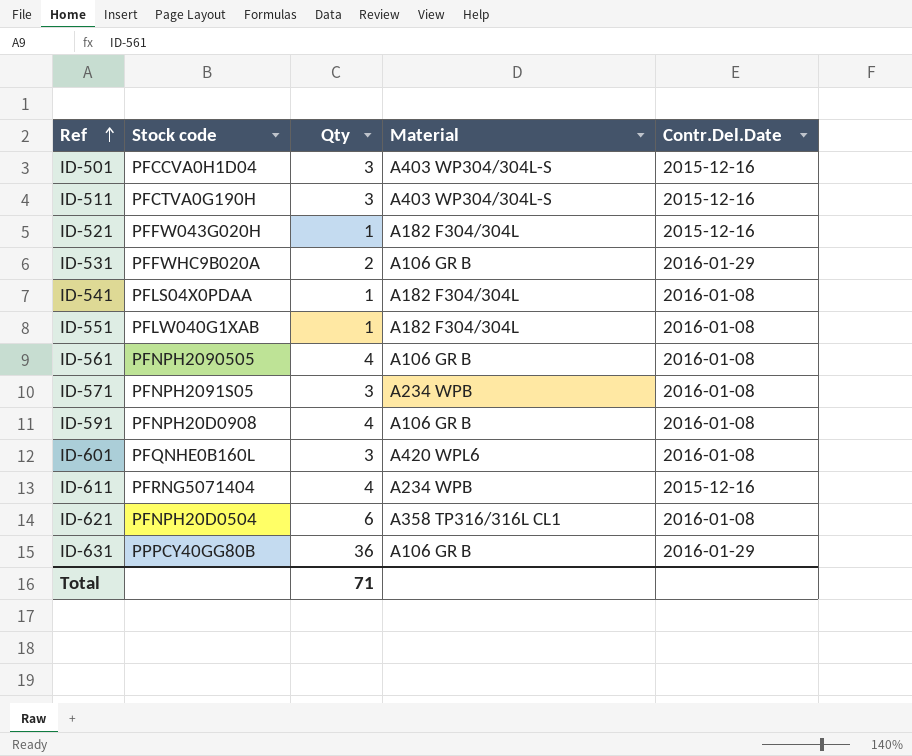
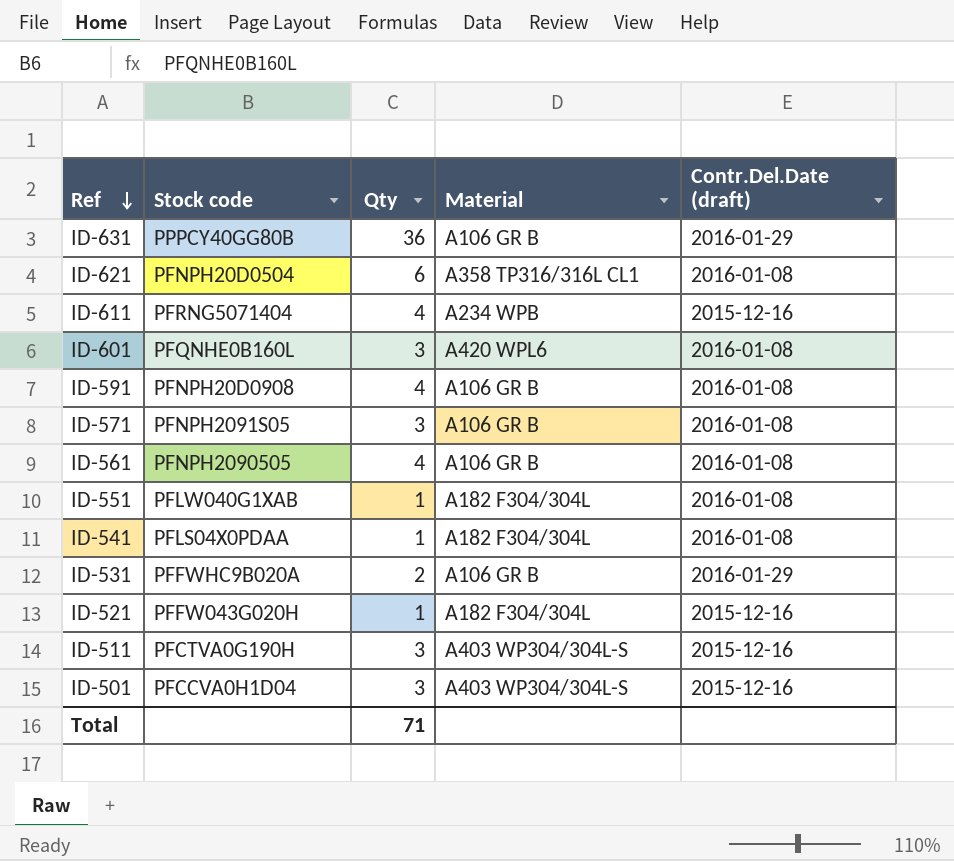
row order: Ref ascending -> Ref descending
column name: Contr.Del.Date -> Contr.Del.Date (draft)
ID-571 | Material: A234 WPB -> A106 GR B

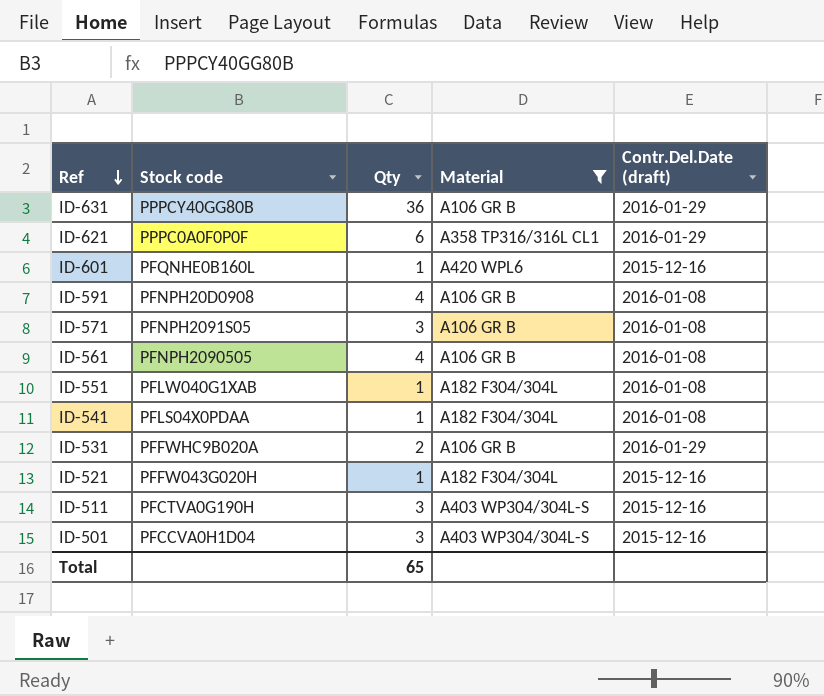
filter: none -> Material != A234 WPB
ID-621 | Stock code: PFNPH20D0504 -> PPPC0A0F0P0F
ID-621 | Contr.Del.Date (draft): 2016-01-08 -> 2016-01-29
ID-601 | Qty: 3 -> 1
ID-601 | Contr.Del.Date (draft): 2016-01-08 -> 2015-12-16
Total | Qty: 71 -> 65

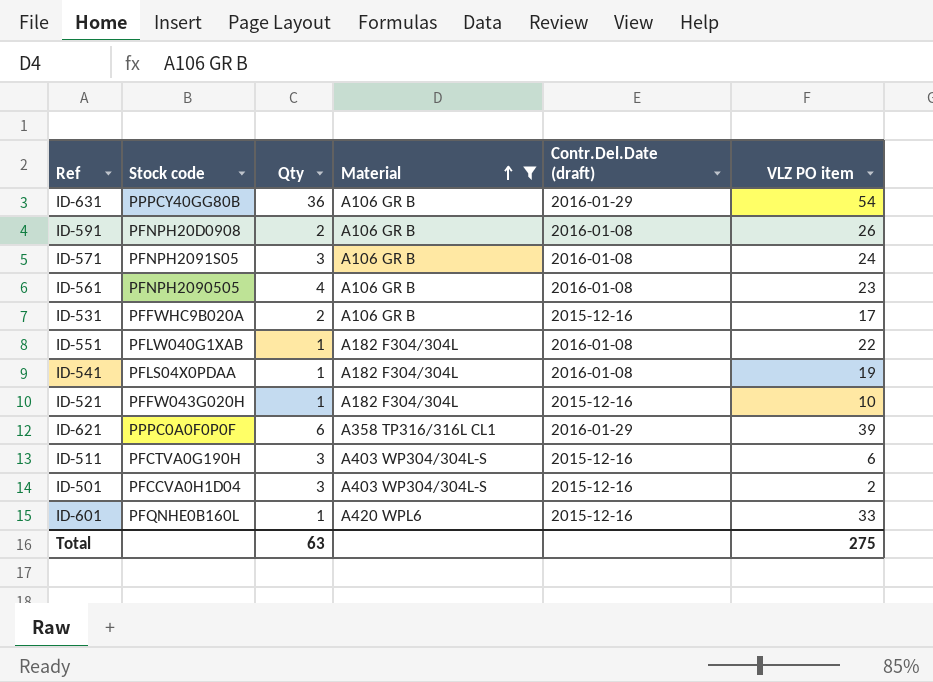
row order: Ref descending -> Material ascending
column VLZ PO item | position: none -> 6
ID-591 | Qty: 4 -> 2
ID-531 | Contr.Del.Date (draft): 2016-01-29 -> 2015-12-16
Total | Qty: 65 -> 63

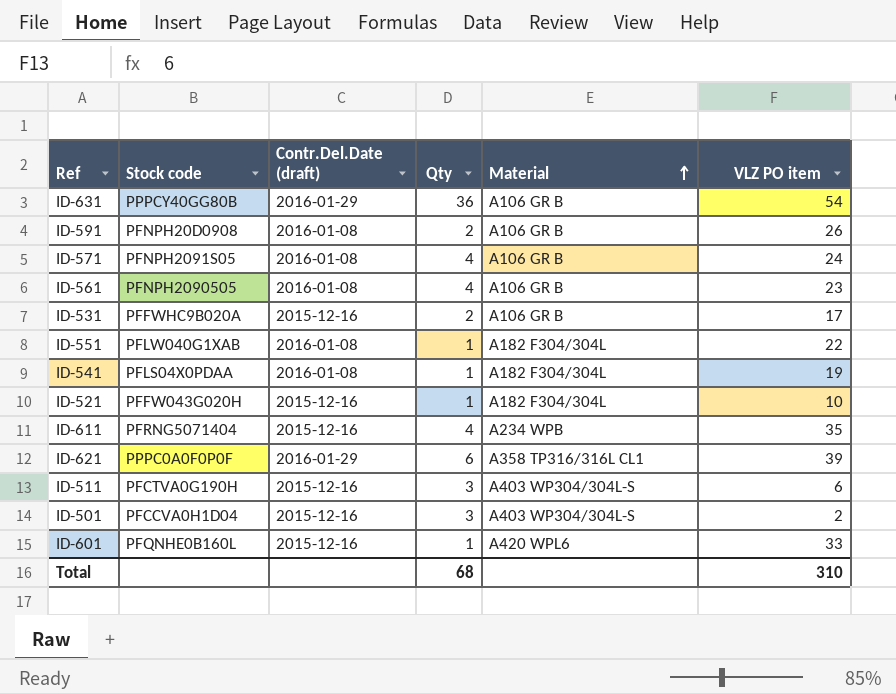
filter: Material != A234 WPB -> none
column Contr.Del.Date (draft) | position: 5 -> 3
ID-571 | Qty: 3 -> 4
Total | Qty: 63 -> 68
Total | VLZ PO item: 275 -> 310

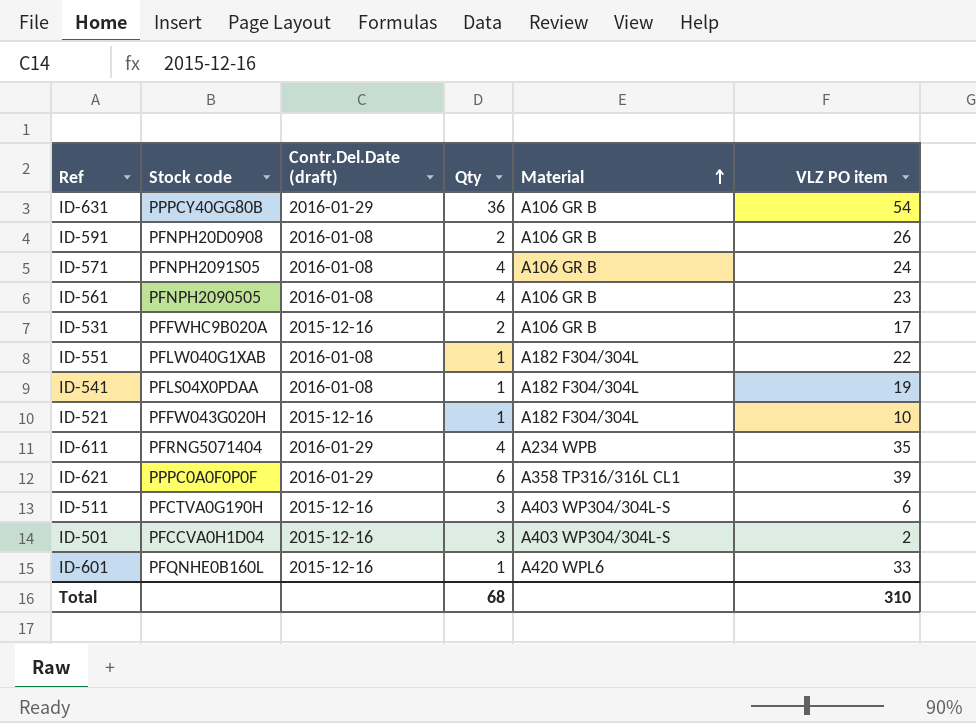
ID-611 | Contr.Del.Date (draft): 2015-12-16 -> 2016-01-29

